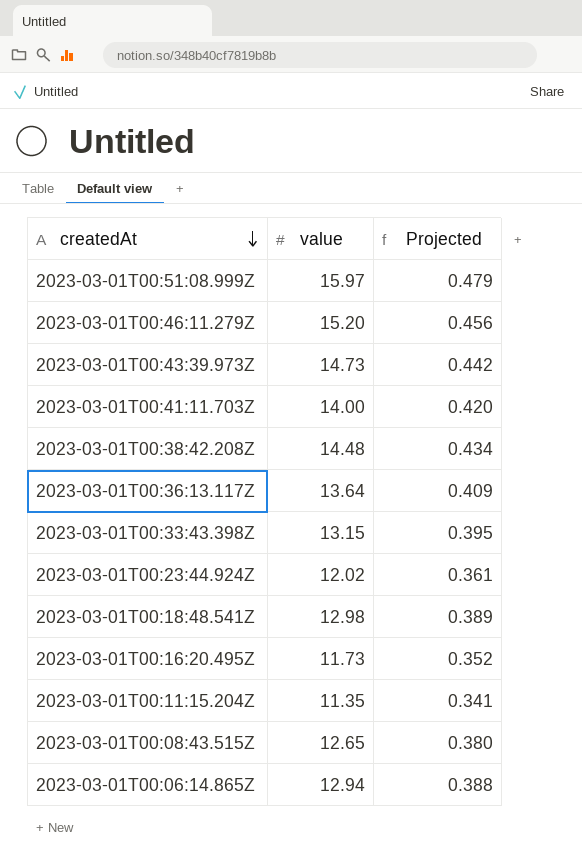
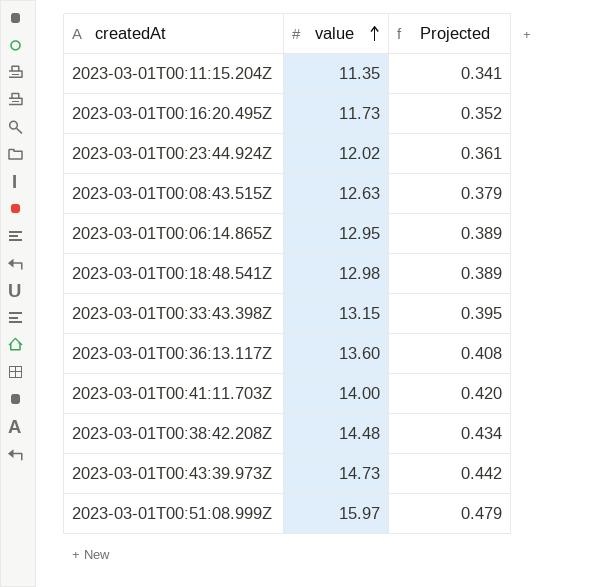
row order: createdAt descending -> value ascending
row 2023-03-01T00:46:11.279Z: 15.20 | 0.456 -> none
2023-03-01T00:08:43.515Z | value: 12.65 -> 12.63
2023-03-01T00:08:43.515Z | Projected: 0.380 -> 0.379
2023-03-01T00:06:14.865Z | value: 12.94 -> 12.95
2023-03-01T00:06:14.865Z | Projected: 0.388 -> 0.389
2023-03-01T00:36:13.117Z | value: 13.64 -> 13.60
2023-03-01T00:36:13.117Z | Projected: 0.409 -> 0.408

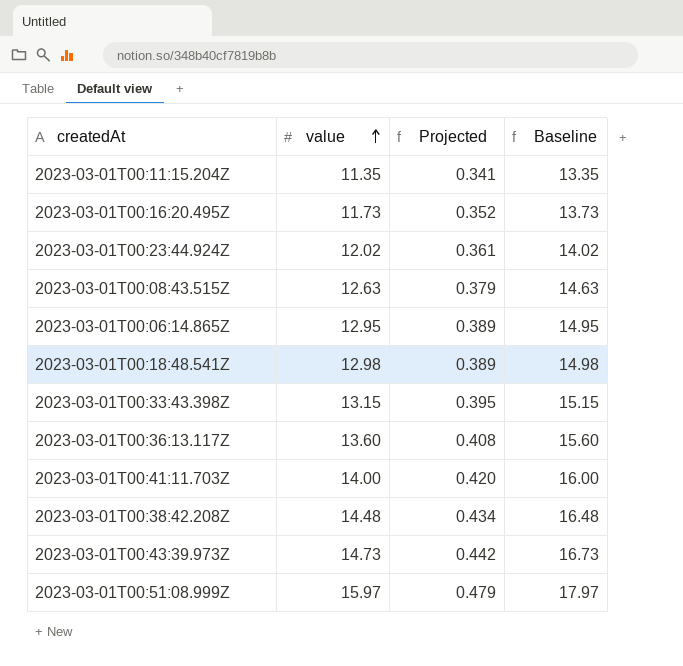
column Baseline | formula: none -> [value] + 2

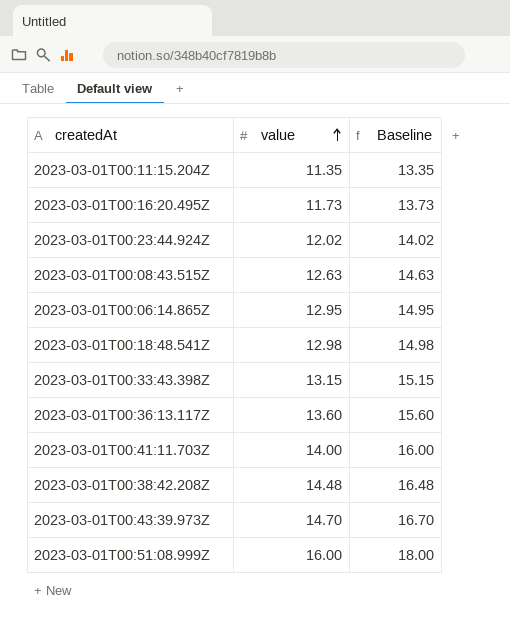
column Projected | formula: [value] * 0.03 -> none
2023-03-01T00:43:39.973Z | value: 14.73 -> 14.70
2023-03-01T00:43:39.973Z | Baseline: 16.73 -> 16.70
2023-03-01T00:51:08.999Z | value: 15.97 -> 16.00
2023-03-01T00:51:08.999Z | Baseline: 17.97 -> 18.00

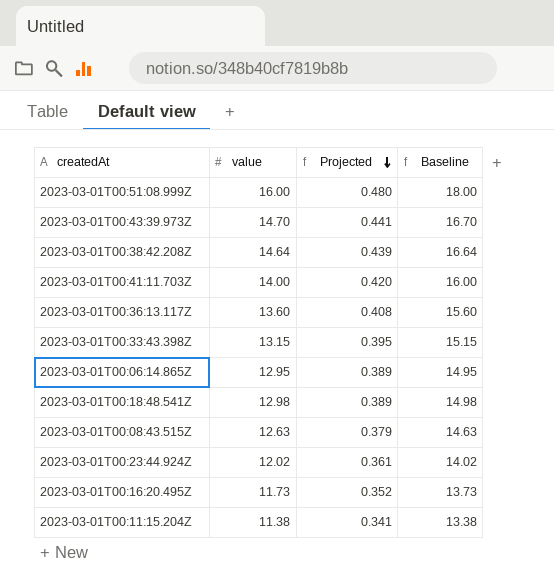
row order: value ascending -> Projected descending
column Projected | formula: none -> [value] * 0.03
2023-03-01T00:38:42.208Z | value: 14.48 -> 14.64
2023-03-01T00:38:42.208Z | Baseline: 16.48 -> 16.64
2023-03-01T00:11:15.204Z | value: 11.35 -> 11.38
2023-03-01T00:11:15.204Z | Baseline: 13.35 -> 13.38

